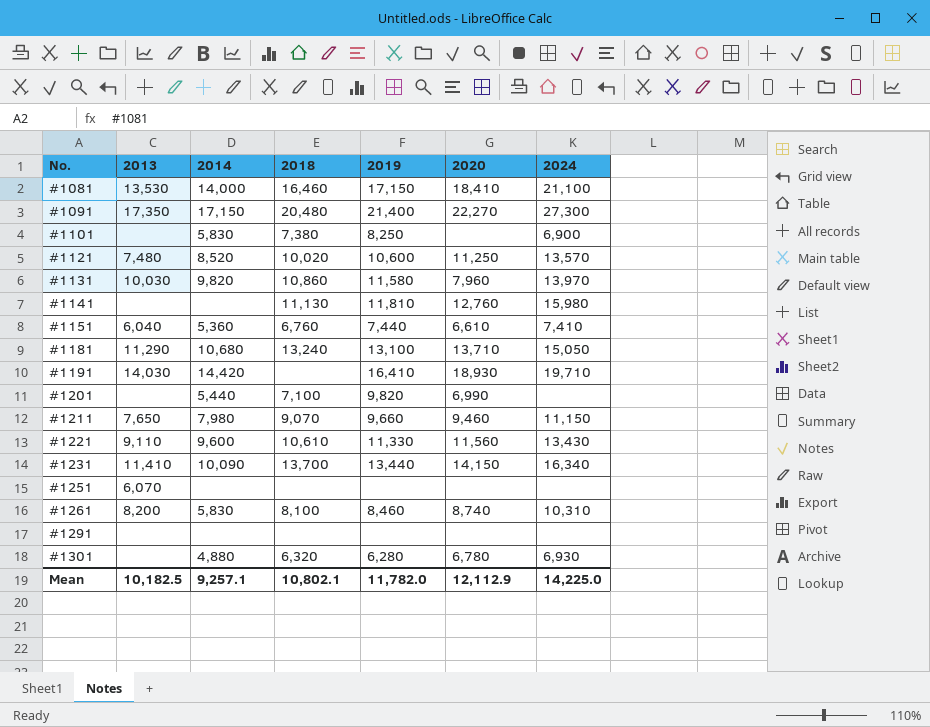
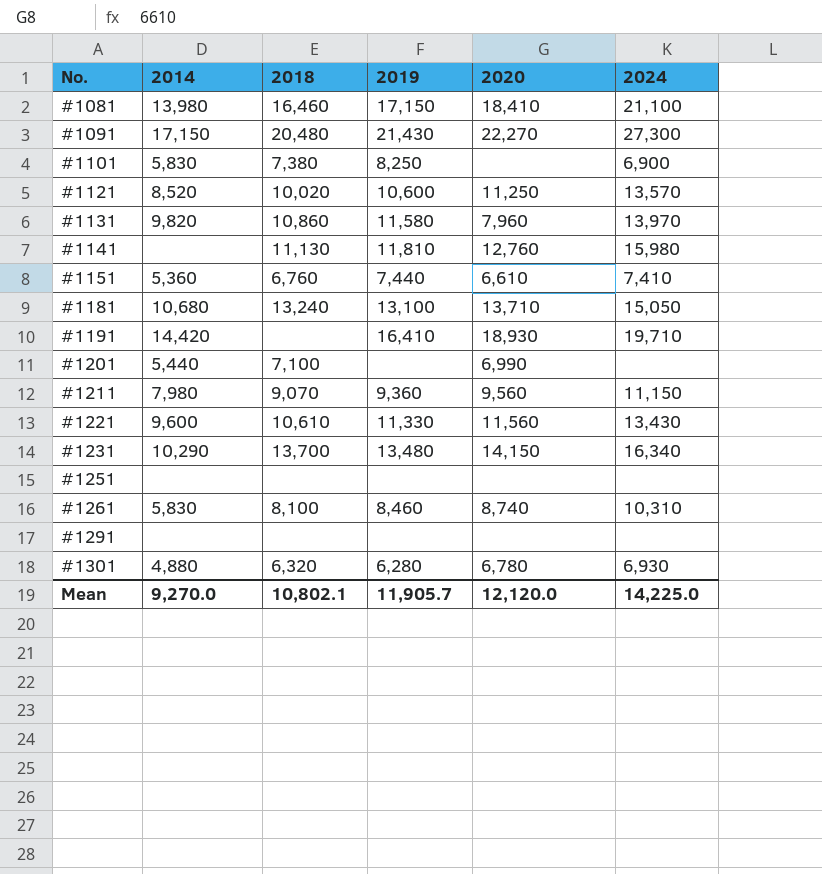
column 2013 | position: 2 -> none
#1081 | 2014: 14,000 -> 13,980
#1091 | 2019: 21,400 -> 21,430
#1201 | 2019: 9,820 -> none
#1211 | 2019: 9,660 -> 9,360
#1211 | 2020: 9,460 -> 9,560
#1231 | 2014: 10,090 -> 10,290
#1231 | 2019: 13,440 -> 13,480
Mean | 2014: 9,257.1 -> 9,270.0
Mean | 2019: 11,782.0 -> 11,905.7
Mean | 2020: 12,112.9 -> 12,120.0

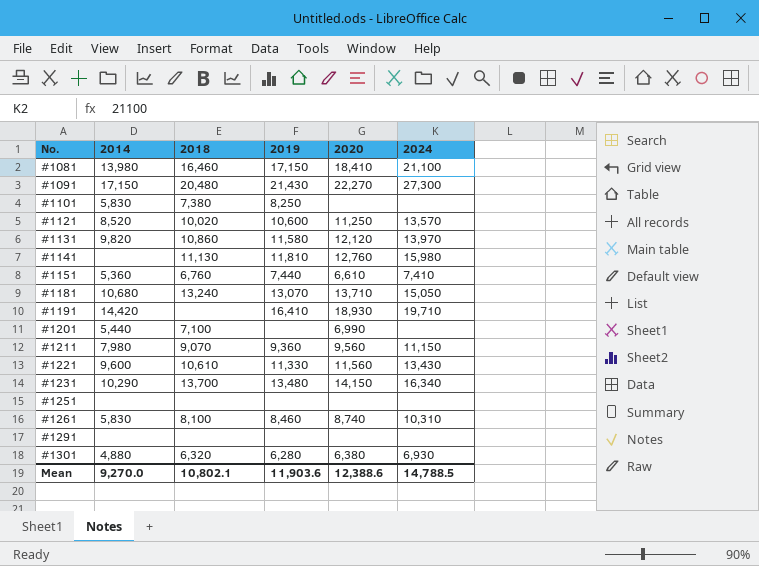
#1101 | 2024: 6,900 -> none
#1131 | 2020: 7,960 -> 12,120
#1181 | 2019: 13,100 -> 13,070
#1301 | 2020: 6,780 -> 6,380
Mean | 2019: 11,905.7 -> 11,903.6
Mean | 2020: 12,120.0 -> 12,388.6
Mean | 2024: 14,225.0 -> 14,788.5

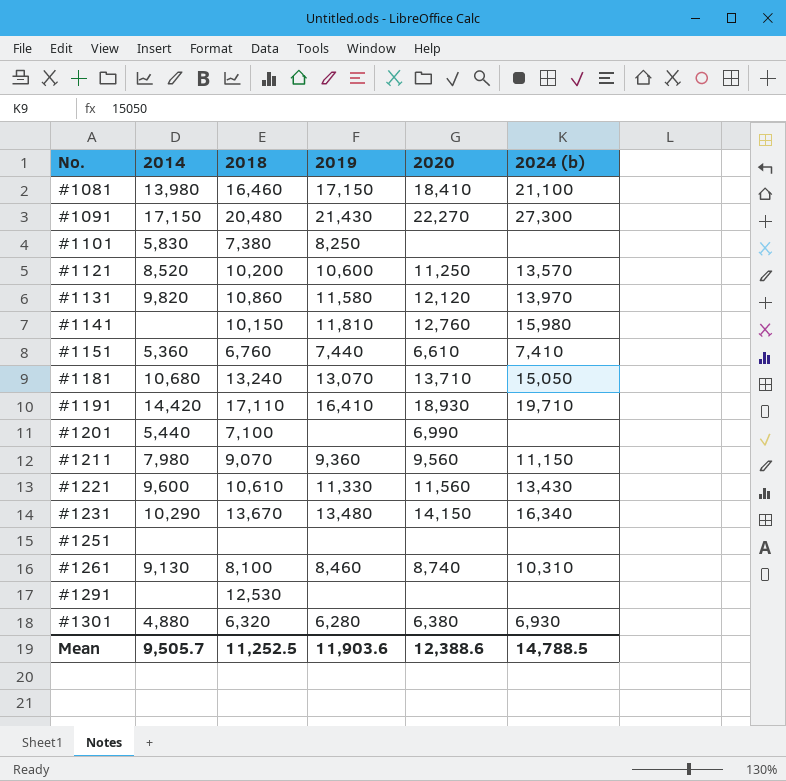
column name: 2024 -> 2024 (b)
#1121 | 2018: 10,020 -> 10,200
#1141 | 2018: 11,130 -> 10,150
#1191 | 2018: none -> 17,110
#1231 | 2018: 13,700 -> 13,670
#1261 | 2014: 5,830 -> 9,130
#1291 | 2018: none -> 12,530
Mean | 2014: 9,270.0 -> 9,505.7
Mean | 2018: 10,802.1 -> 11,252.5

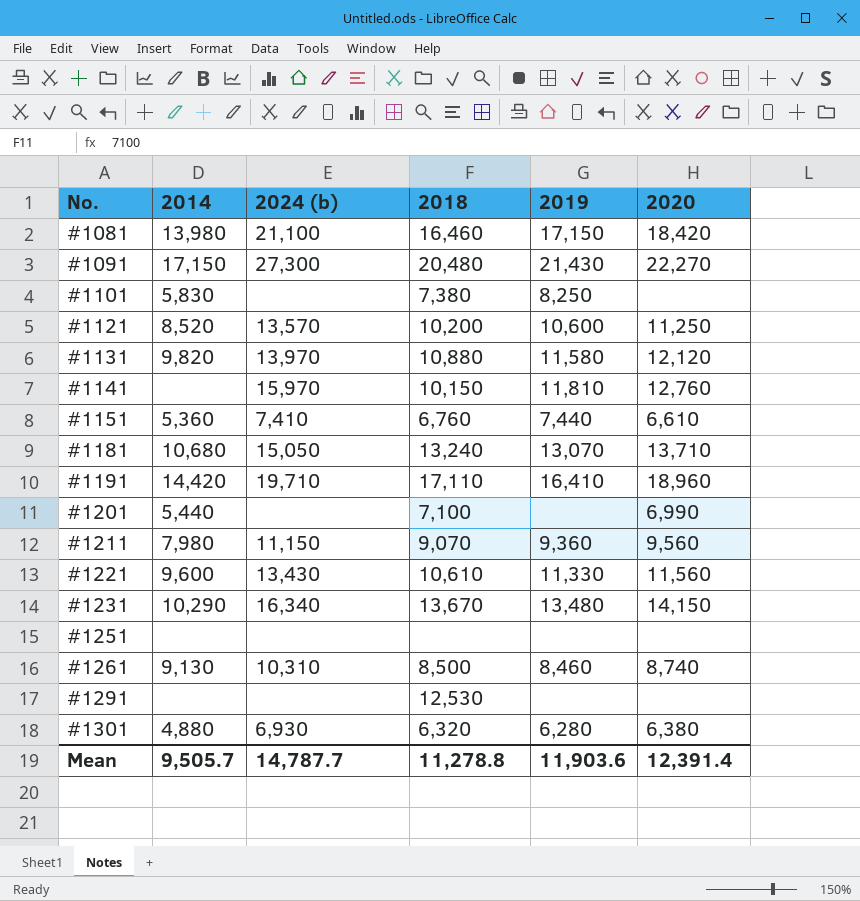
column 2024 (b) | position: 6 -> 3
#1081 | 2020: 18,410 -> 18,420
#1131 | 2018: 10,860 -> 10,880
#1141 | 2024 (b): 15,980 -> 15,970
#1191 | 2020: 18,930 -> 18,960
#1261 | 2018: 8,100 -> 8,500
Mean | 2024 (b): 14,788.5 -> 14,787.7
Mean | 2018: 11,252.5 -> 11,278.8
Mean | 2020: 12,388.6 -> 12,391.4

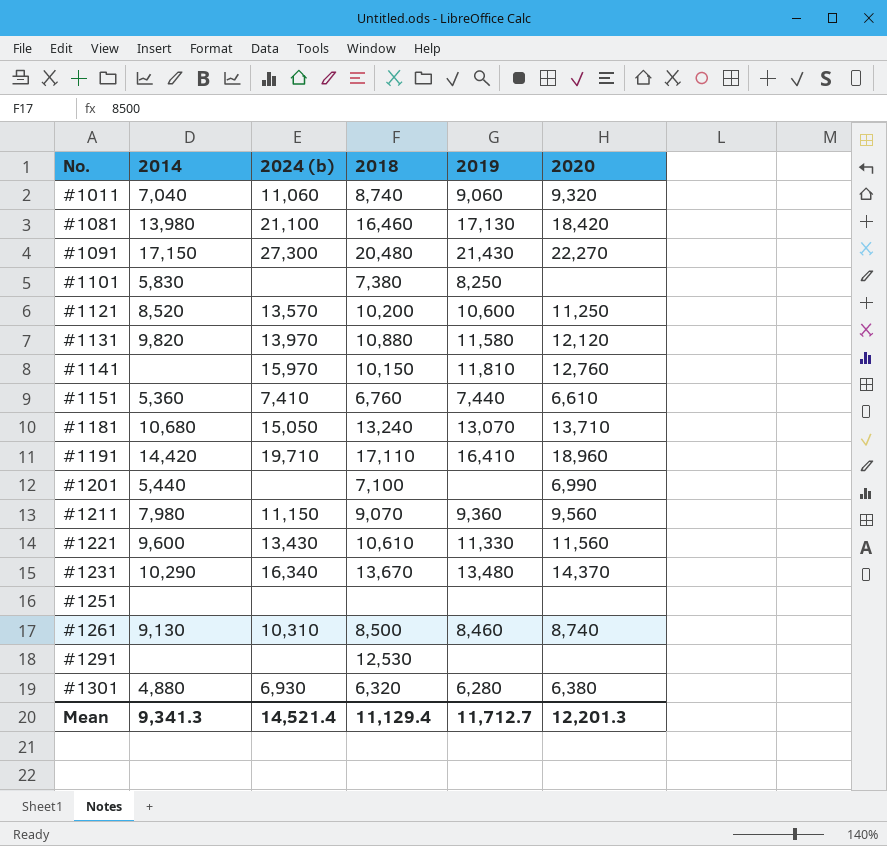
row #1011: none -> 7,040 | 11,060 | 8,740 | 9,060 | 9,320
#1081 | 2019: 17,150 -> 17,130
#1231 | 2020: 14,150 -> 14,370
Mean | 2014: 9,505.7 -> 9,341.3
Mean | 2024 (b): 14,787.7 -> 14,521.4
Mean | 2018: 11,278.8 -> 11,129.4
Mean | 2019: 11,903.6 -> 11,712.7
Mean | 2020: 12,391.4 -> 12,201.3

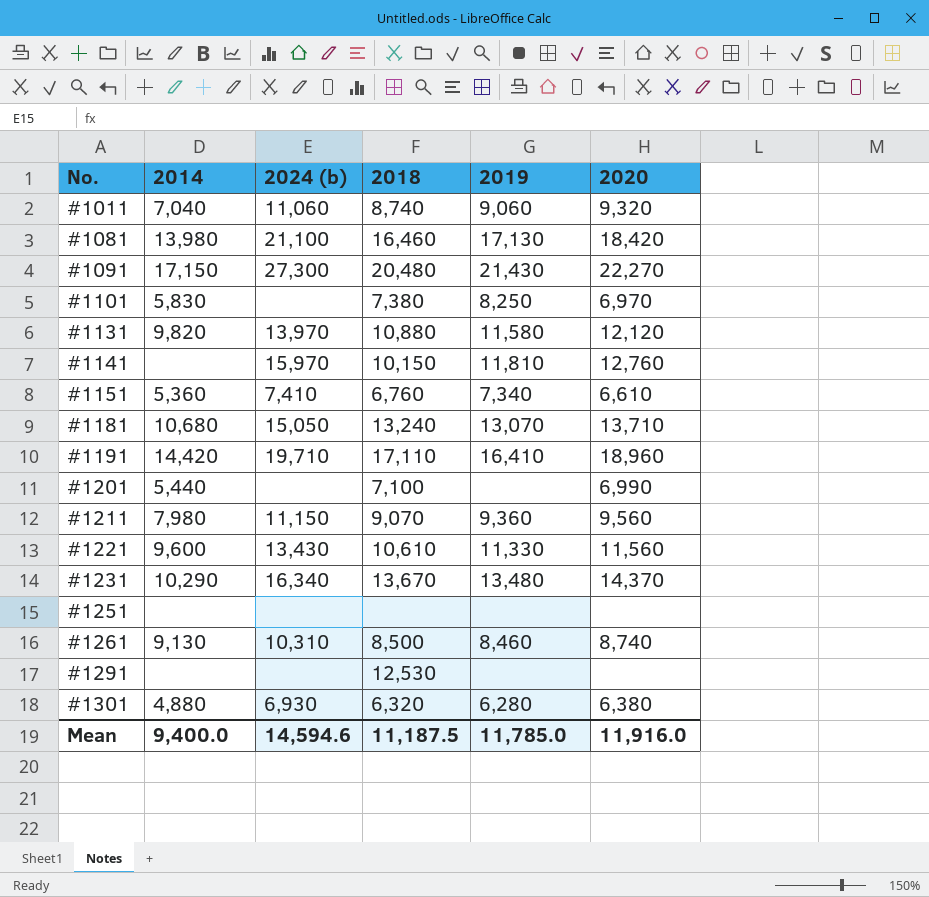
row #1121: 8,520 | 13,570 | 10,200 | 10,600 | 11,250 -> none
#1101 | 2020: none -> 6,970
#1151 | 2019: 7,440 -> 7,340
Mean | 2014: 9,341.3 -> 9,400.0
Mean | 2024 (b): 14,521.4 -> 14,594.6
Mean | 2018: 11,129.4 -> 11,187.5
Mean | 2019: 11,712.7 -> 11,785.0
Mean | 2020: 12,201.3 -> 11,916.0

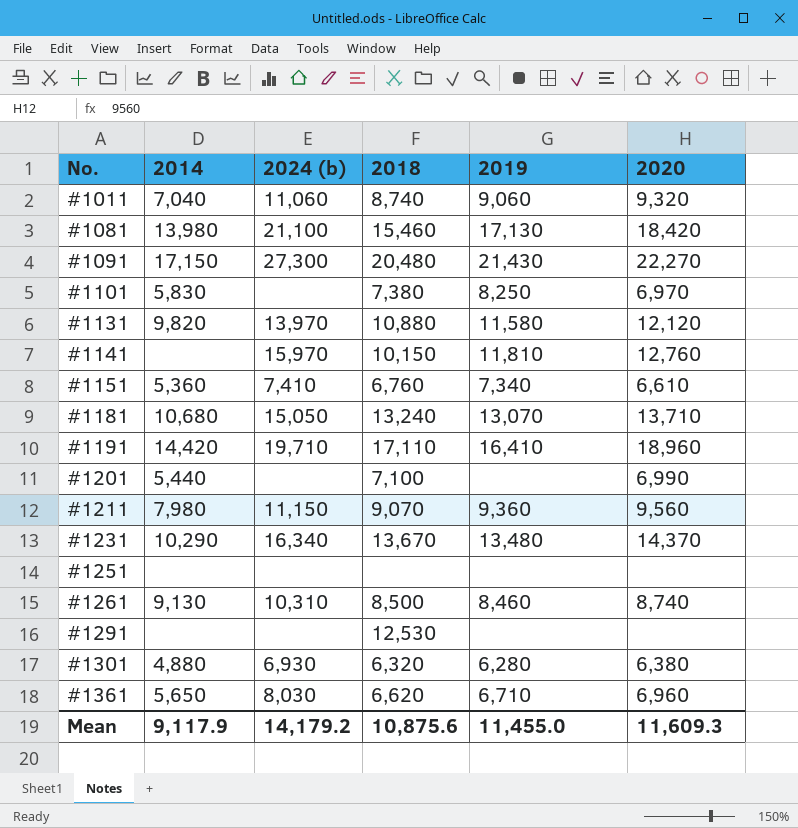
row #1221: 9,600 | 13,430 | 10,610 | 11,330 | 11,560 -> none
#1081 | 2018: 16,460 -> 15,460
row #1361: none -> 5,650 | 8,030 | 6,620 | 6,710 | 6,960
Mean | 2014: 9,400.0 -> 9,117.9
Mean | 2024 (b): 14,594.6 -> 14,179.2
Mean | 2018: 11,187.5 -> 10,875.6
Mean | 2019: 11,785.0 -> 11,455.0
Mean | 2020: 11,916.0 -> 11,609.3

